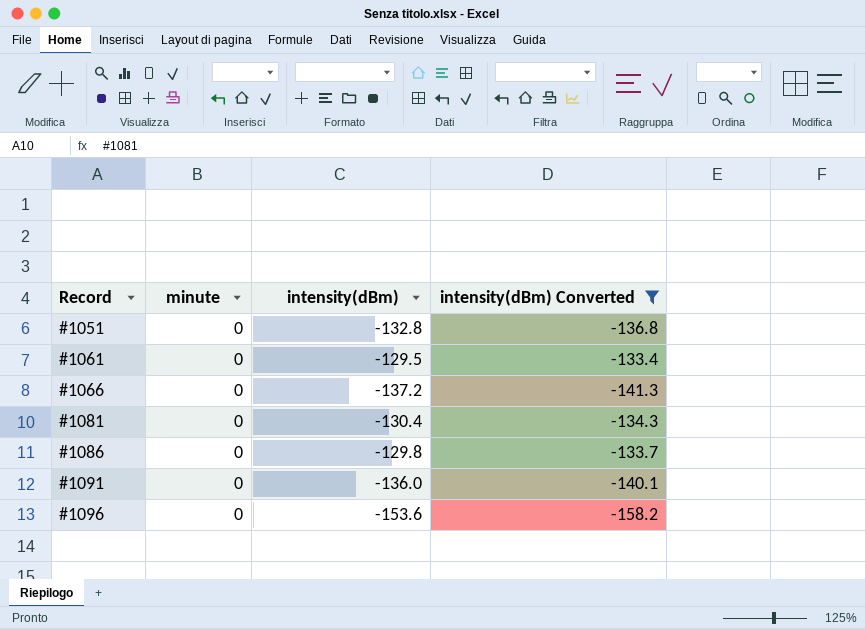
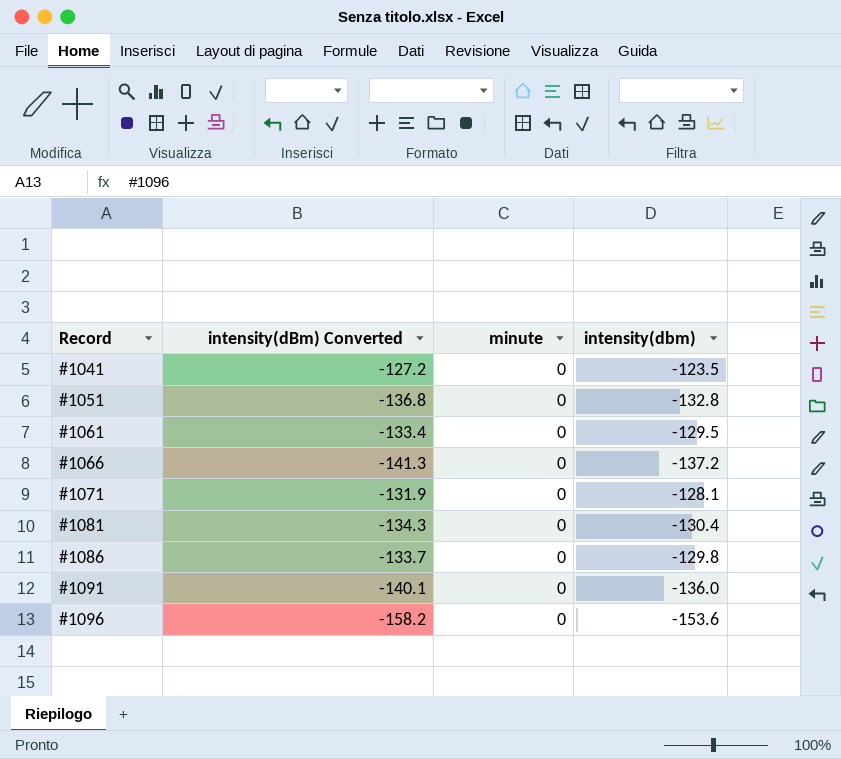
filter: intensity(dBm) Converted <= -133.4 -> none
column intensity(dBm) Converted | position: 4 -> 2
column name: intensity(dBm) -> intensity(dbm)

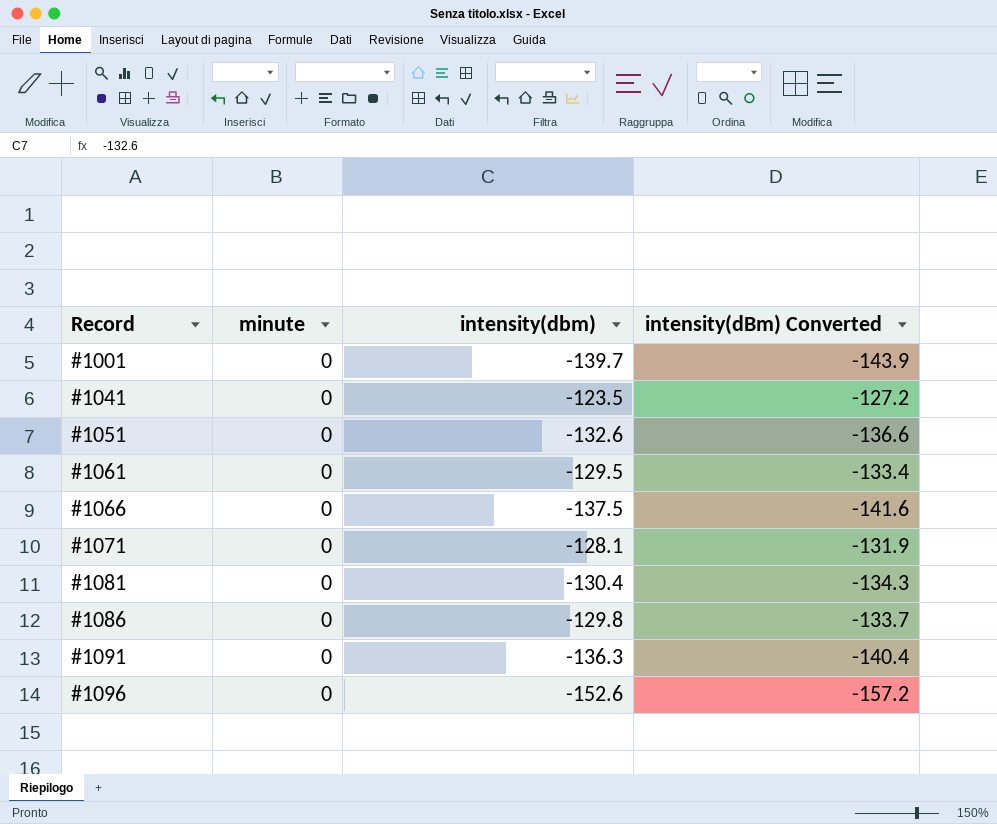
column intensity(dBm) Converted | position: 2 -> 4
row #1001: none -> 0 | -139.7 | -143.9
#1051 | intensity(dbm): -132.8 -> -132.6
#1051 | intensity(dBm) Converted: -136.8 -> -136.6
#1066 | intensity(dbm): -137.2 -> -137.5
#1066 | intensity(dBm) Converted: -141.3 -> -141.6
#1091 | intensity(dbm): -136.0 -> -136.3
#1091 | intensity(dBm) Converted: -140.1 -> -140.4
#1096 | intensity(dbm): -153.6 -> -152.6
#1096 | intensity(dBm) Converted: -158.2 -> -157.2

